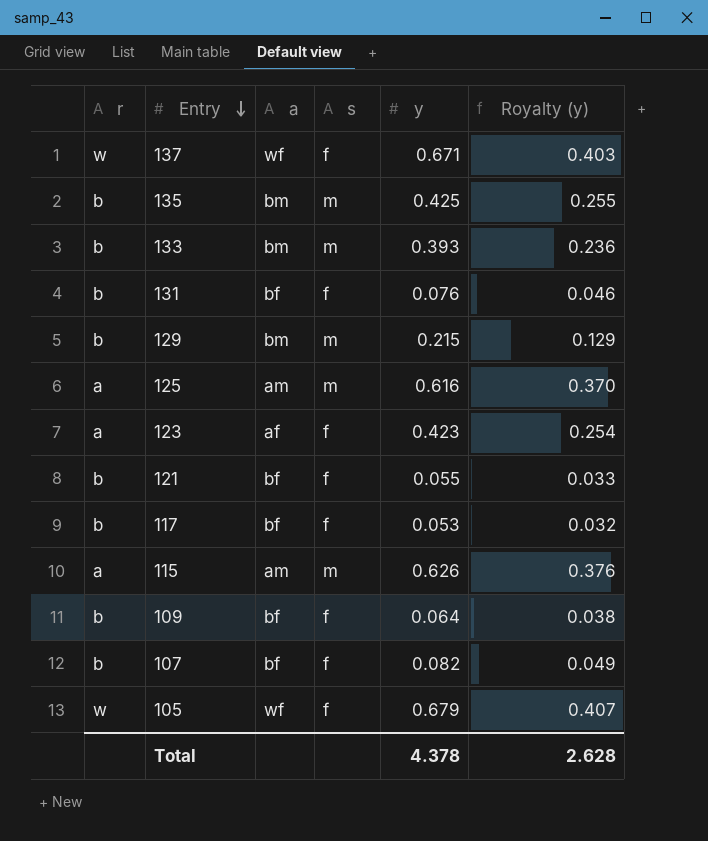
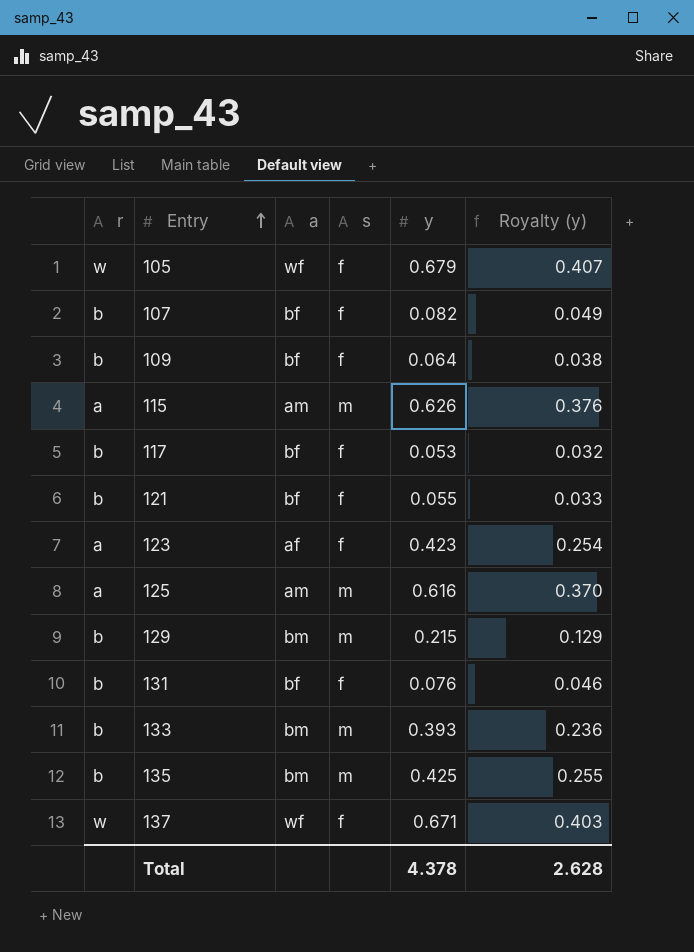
row order: Entry descending -> Entry ascending

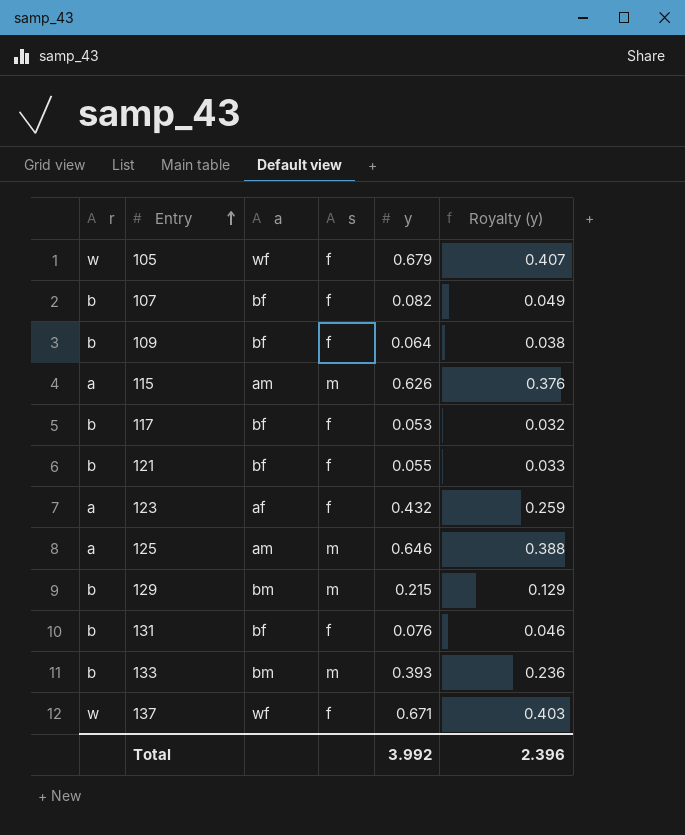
row 135: b | bm | m | 0.425 | 0.255 -> none
123 | y: 0.423 -> 0.432
123 | Royalty (y): 0.254 -> 0.259
125 | y: 0.616 -> 0.646
125 | Royalty (y): 0.370 -> 0.388
Total | y: 4.378 -> 3.992
Total | Royalty (y): 2.628 -> 2.396

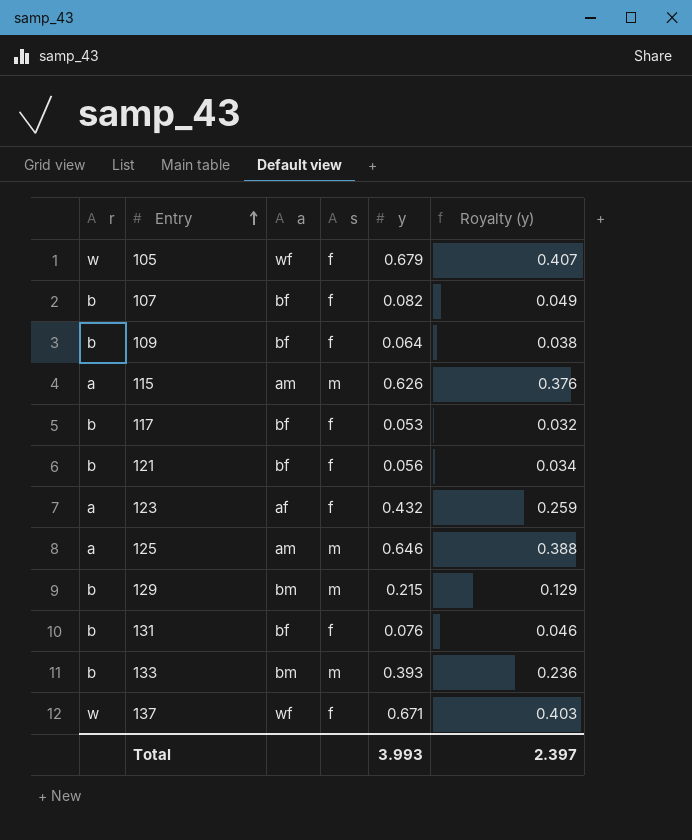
121 | y: 0.055 -> 0.056
121 | Royalty (y): 0.033 -> 0.034
Total | y: 3.992 -> 3.993
Total | Royalty (y): 2.396 -> 2.397

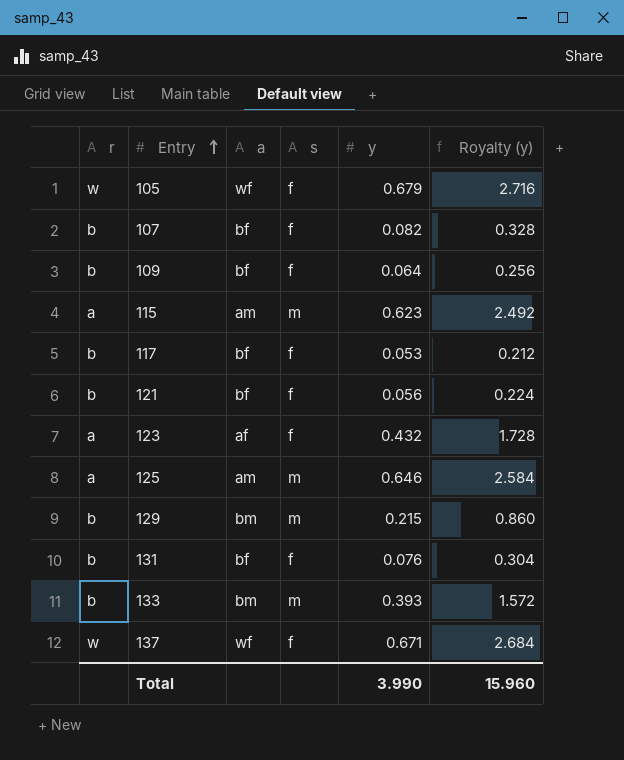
column Royalty (y) | formula: [y] * 0.6 -> [y] * 4
115 | y: 0.626 -> 0.623
Total | y: 3.993 -> 3.990
Total | Royalty (y): 2.397 -> 15.960

